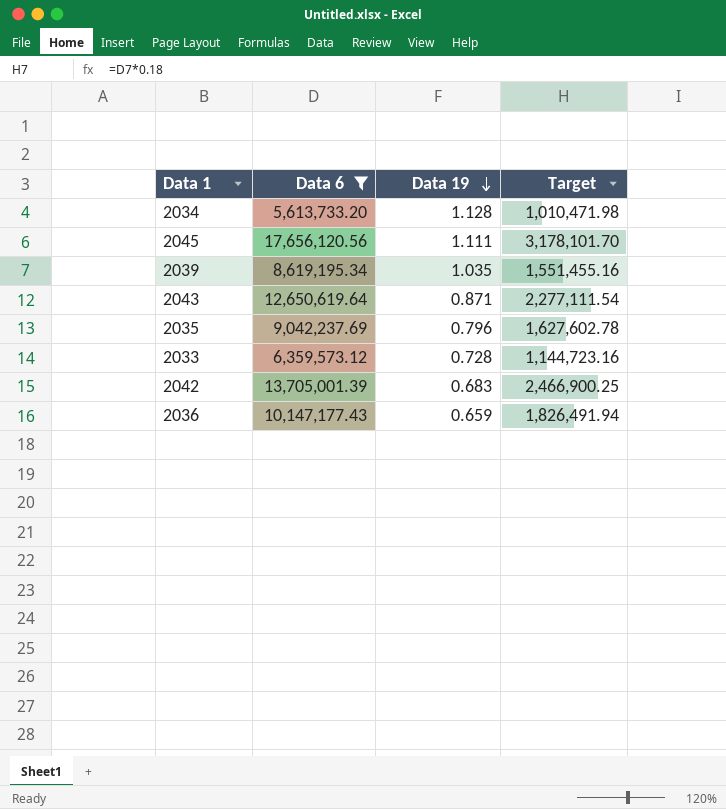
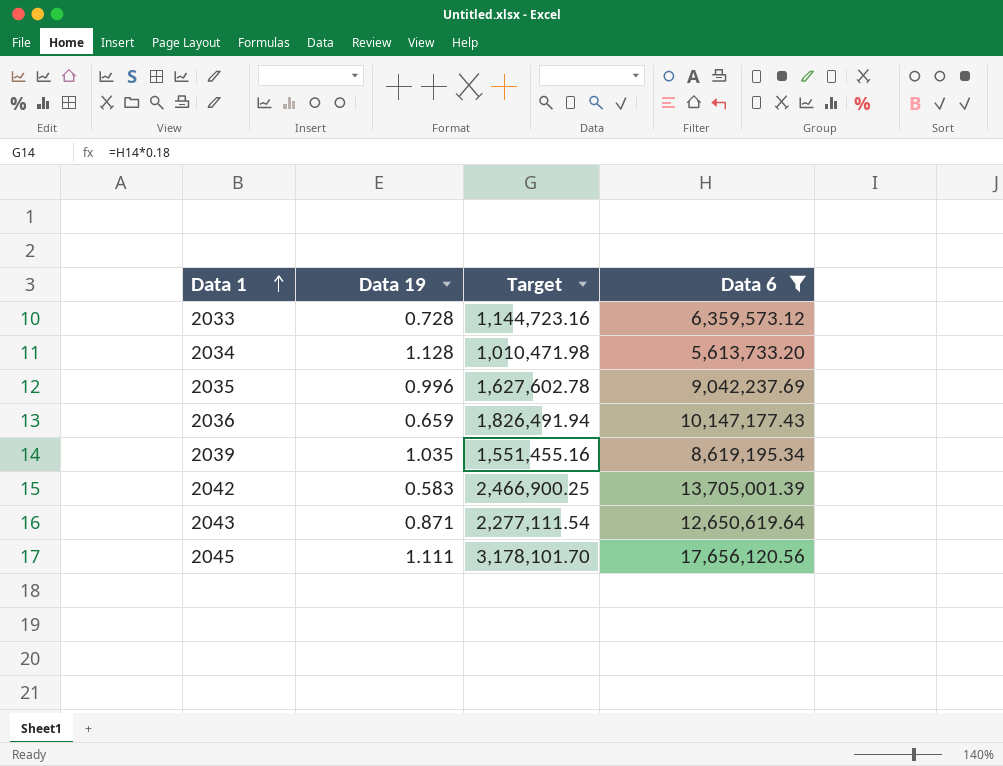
row order: Data 19 descending -> Data 1 ascending
column Data 6 | position: 2 -> 4
2035 | Data 19: 0.796 -> 0.996
2042 | Data 19: 0.683 -> 0.583

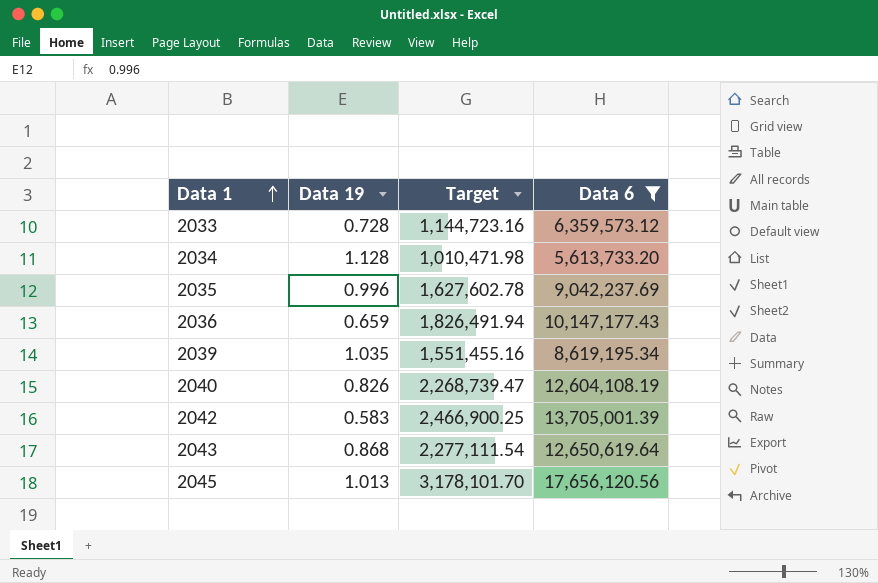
row 2040: none -> 0.826 | 2,268,739.47 | 12,604,108.19
2043 | Data 19: 0.871 -> 0.868
2045 | Data 19: 1.111 -> 1.013

